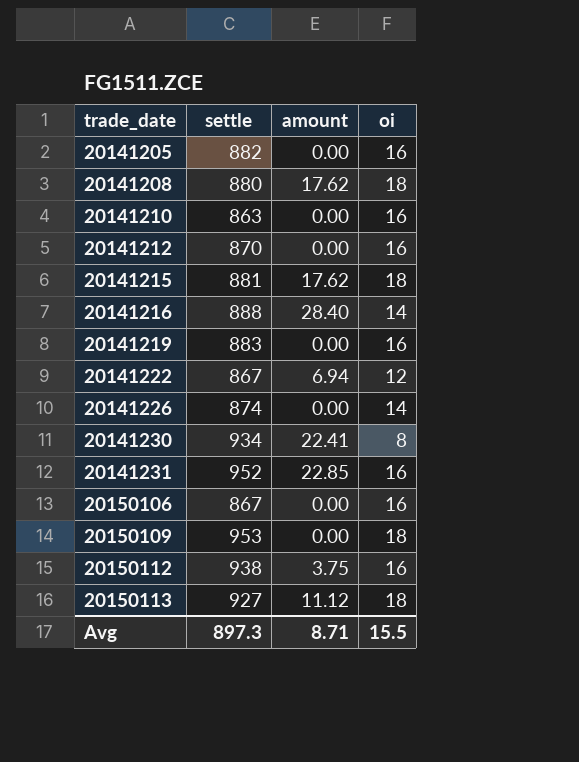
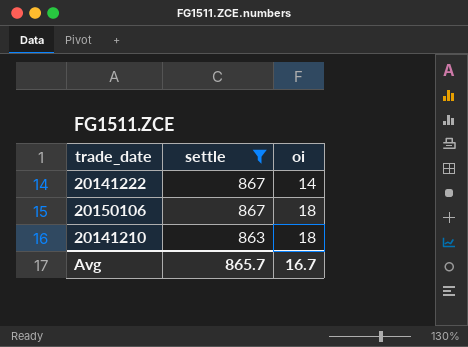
filter: none -> settle <= 867
row order: trade_date ascending -> settle descending
column amount | position: 3 -> none
20141222 | oi: 12 -> 14
20150106 | oi: 16 -> 18
20141210 | oi: 16 -> 18
Avg | settle: 897.3 -> 865.7
Avg | oi: 15.5 -> 16.7

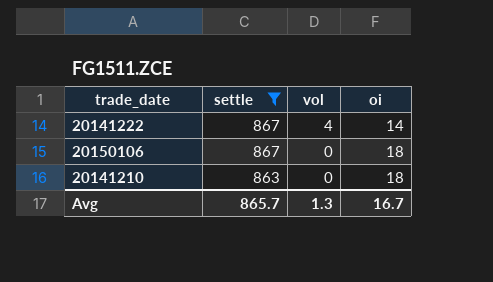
column vol | position: none -> 3

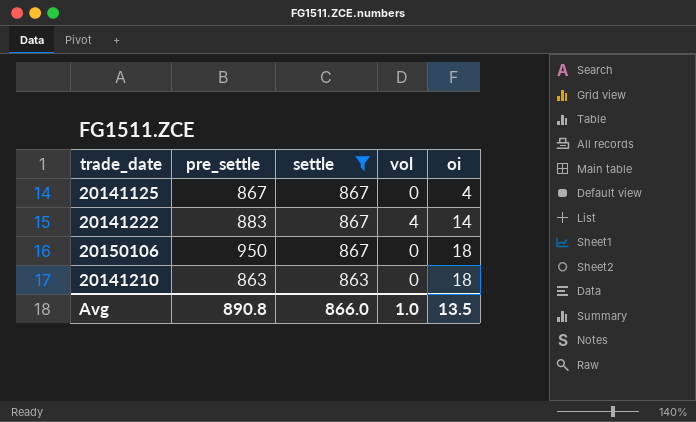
column pre_settle | position: none -> 2
row 20141125: none -> 867 | 867 | 0 | 4
Avg | settle: 865.7 -> 866.0
Avg | vol: 1.3 -> 1.0
Avg | oi: 16.7 -> 13.5

